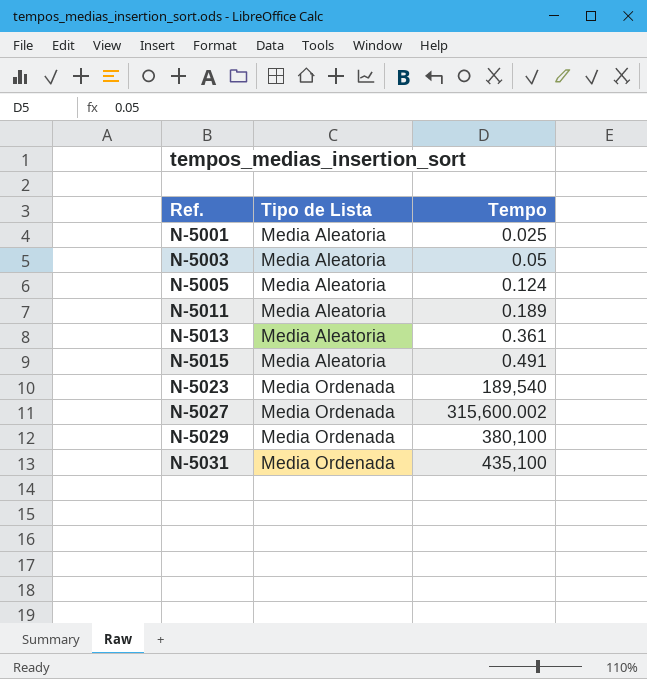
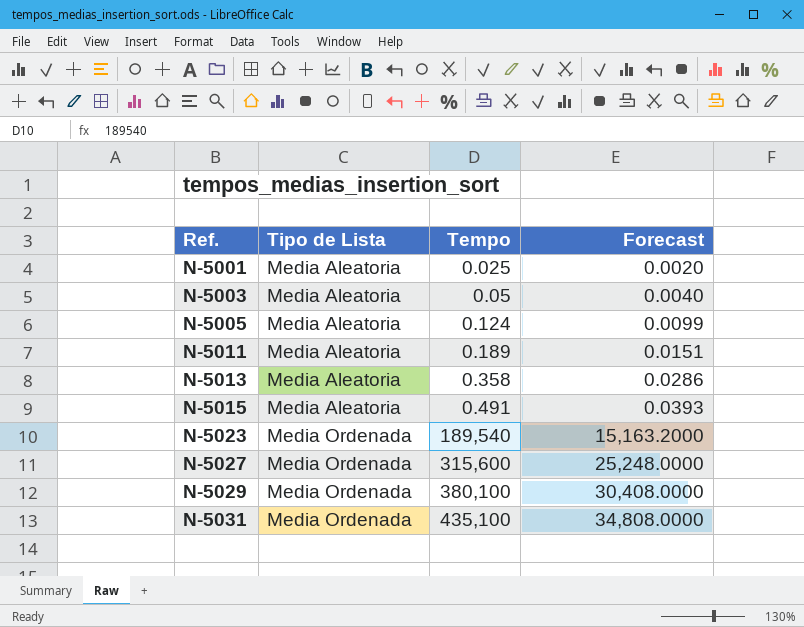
column Forecast | formula: none -> [Tempo] * 0.08
N-5013 | Tempo: 0.361 -> 0.358
N-5027 | Tempo: 315,600.002 -> 315,600

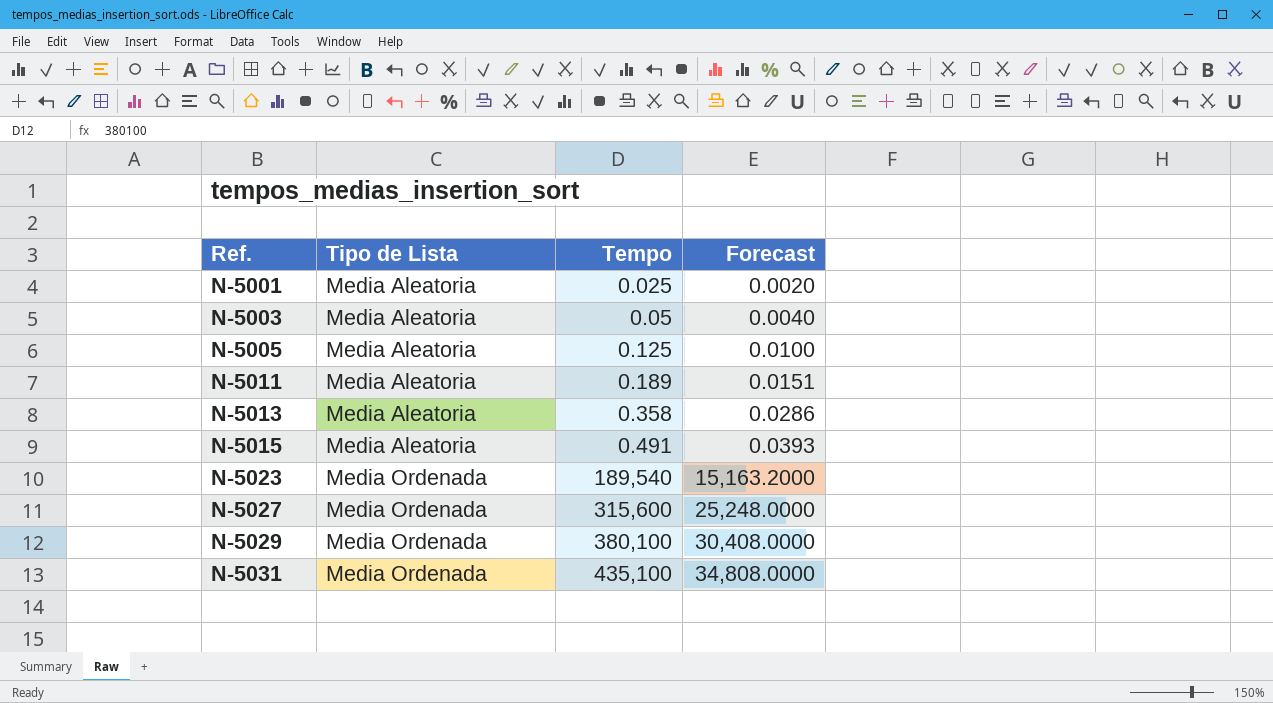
N-5005 | Tempo: 0.124 -> 0.125
N-5005 | Forecast: 0.0099 -> 0.0100

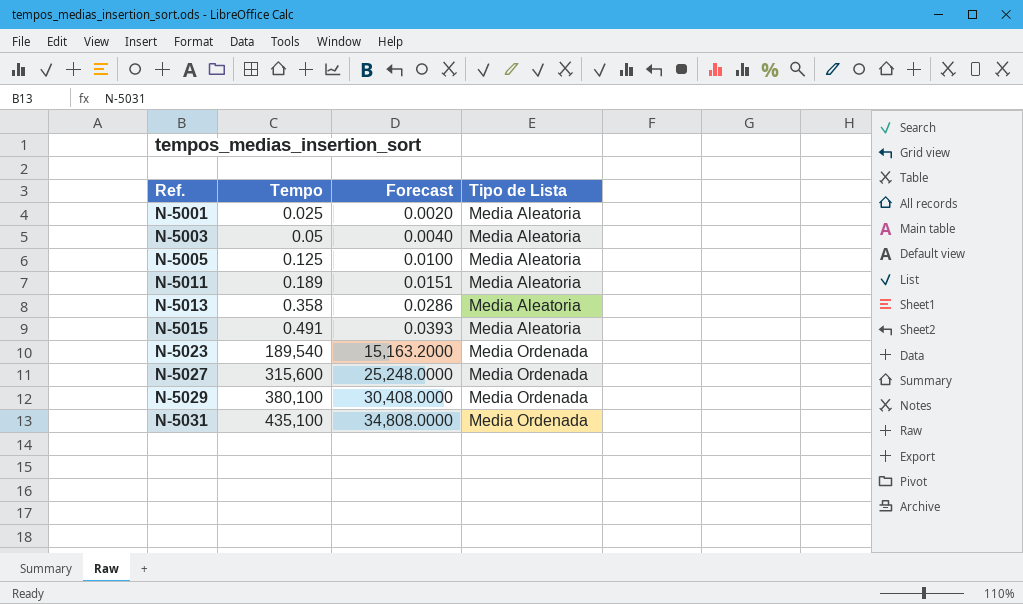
column Tipo de Lista | position: 2 -> 4

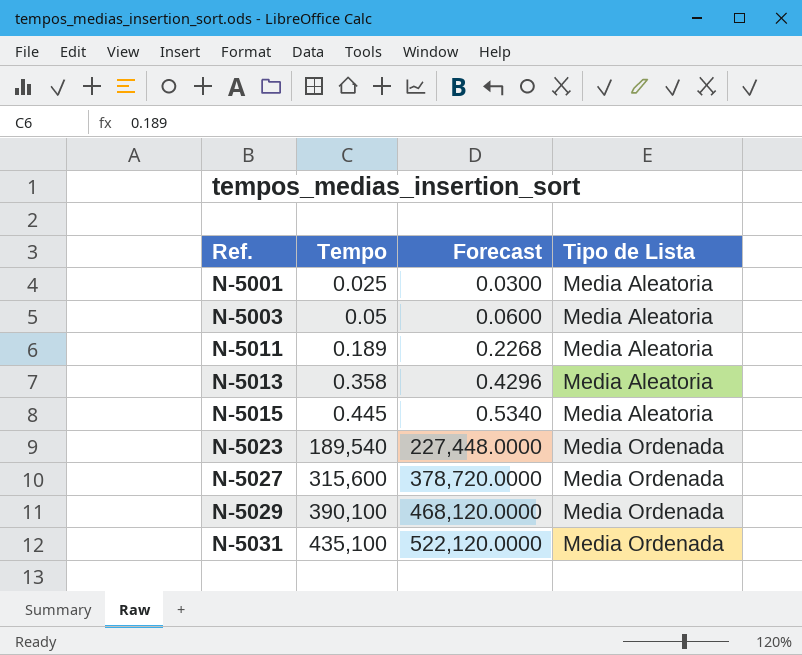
column Forecast | formula: [Tempo] * 0.08 -> [Tempo] * 1.2
row N-5005: 0.125 | 0.0100 | Media Aleatoria -> none
N-5015 | Tempo: 0.491 -> 0.445
N-5029 | Tempo: 380,100 -> 390,100

